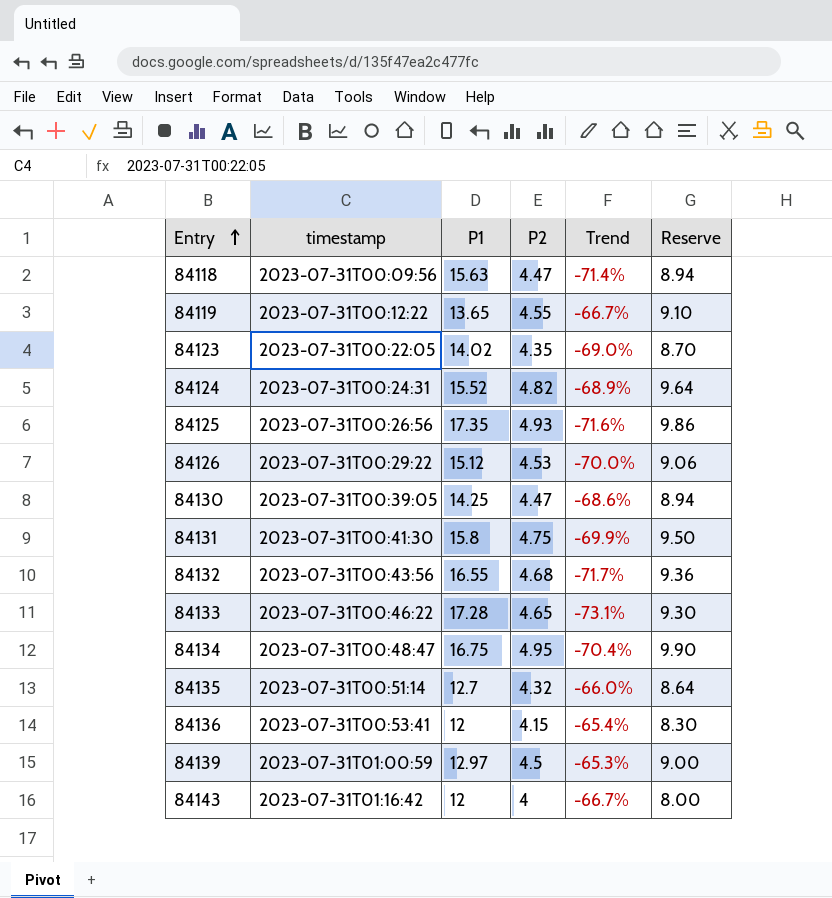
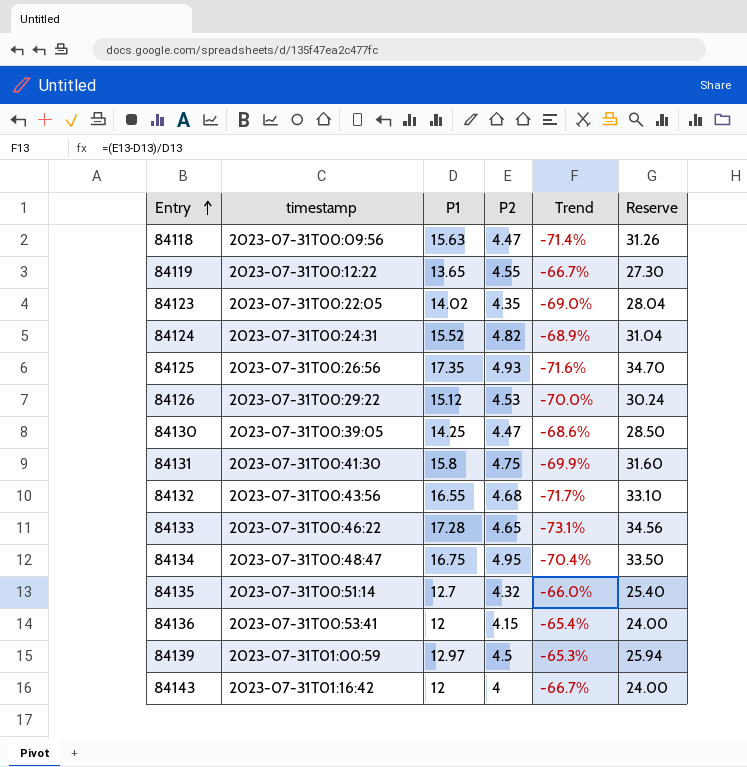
column Reserve | formula: [P2] * 2 -> [P1] * 2

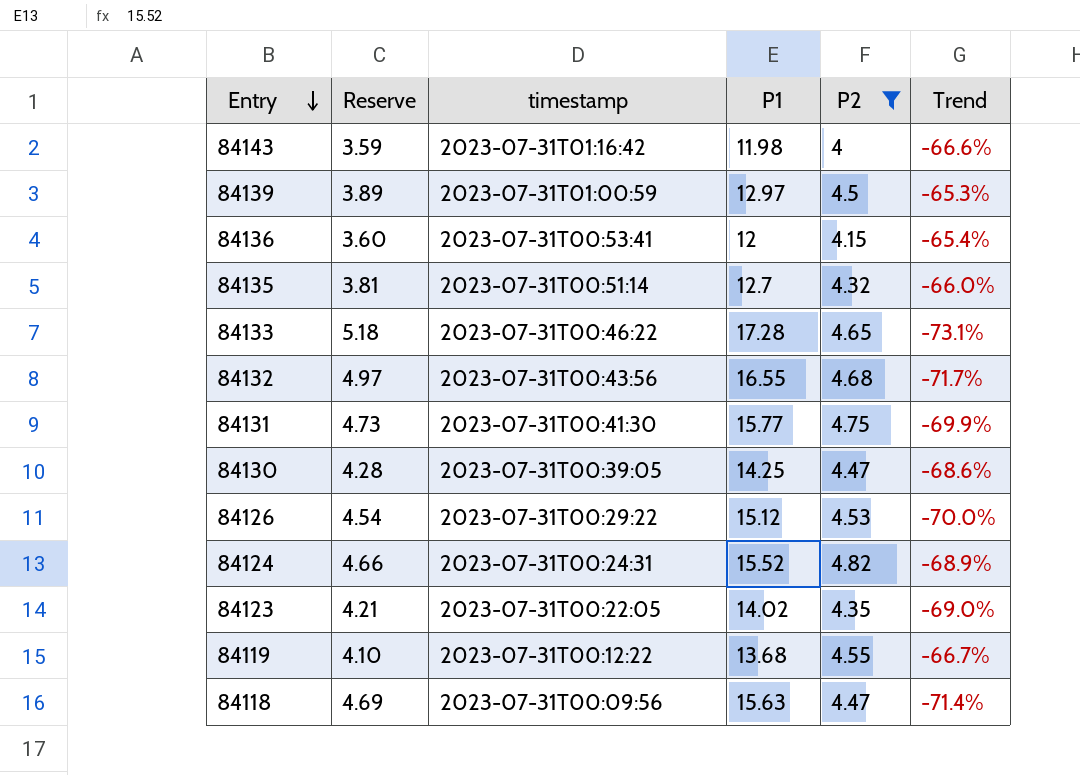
filter: none -> P2 <= 4.82
row order: Entry ascending -> Entry descending
column Reserve | formula: [P1] * 2 -> [P1] * 0.3
column Reserve | position: 6 -> 2
84143 | P1: 12 -> 11.98
84143 | Trend: -66.7% -> -66.6%
84131 | P1: 15.8 -> 15.77
84119 | P1: 13.65 -> 13.68

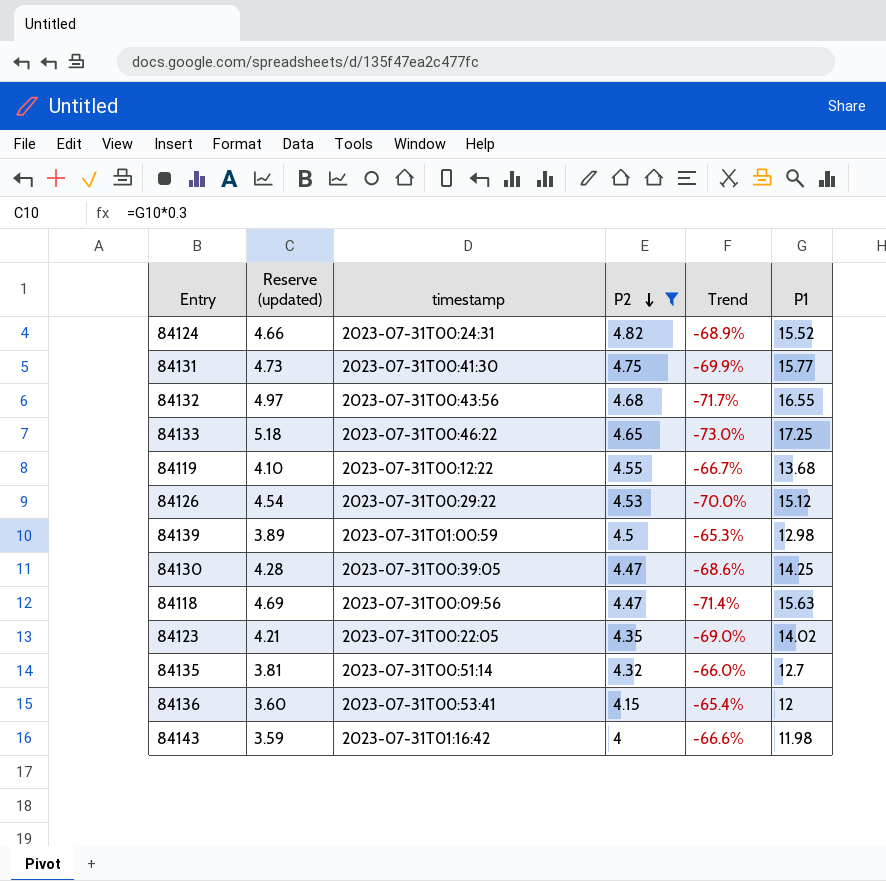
row order: Entry descending -> P2 descending
column name: Reserve -> Reserve (updated)
column P1 | position: 4 -> 6
84133 | Trend: -73.1% -> -73.0%
84133 | P1: 17.28 -> 17.25
84139 | P1: 12.97 -> 12.98

